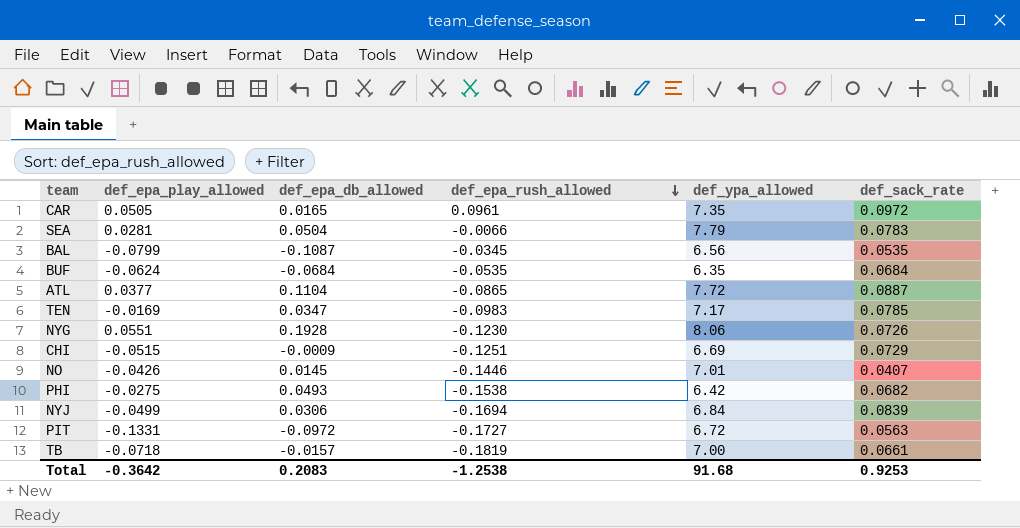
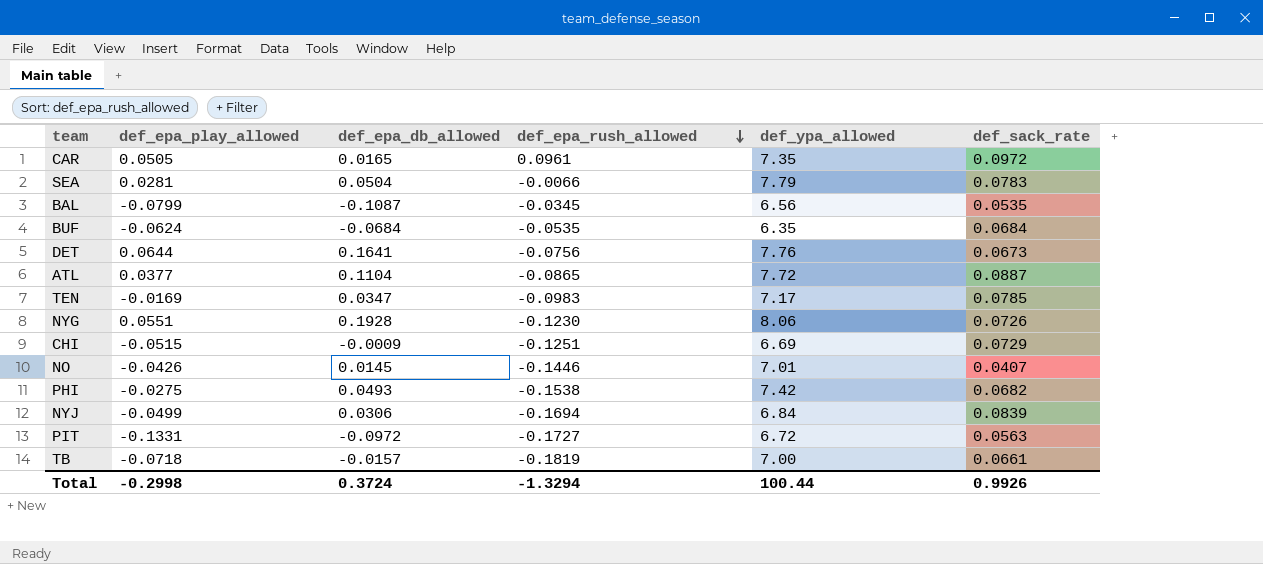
row DET: none -> 0.0644 | 0.1641 | -0.0756 | 7.76 | 0.0673
PHI | def_ypa_allowed: 6.42 -> 7.42
Total | def_epa_play_allowed: -0.3642 -> -0.2998
Total | def_epa_db_allowed: 0.2083 -> 0.3724
Total | def_epa_rush_allowed: -1.2538 -> -1.3294
Total | def_ypa_allowed: 91.68 -> 100.44
Total | def_sack_rate: 0.9253 -> 0.9926

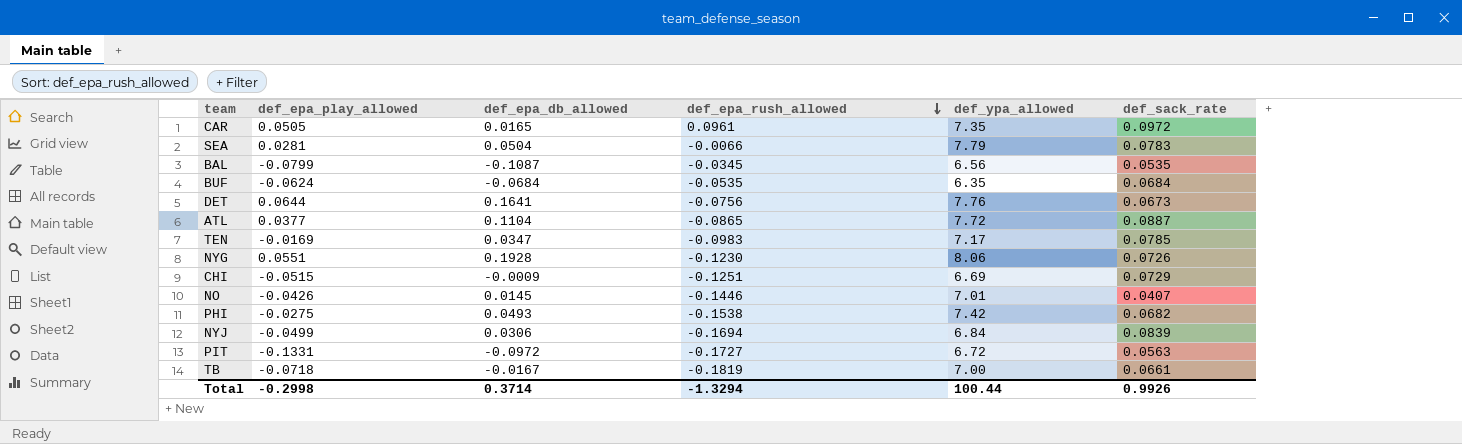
TB | def_epa_db_allowed: -0.0157 -> -0.0167
Total | def_epa_db_allowed: 0.3724 -> 0.3714

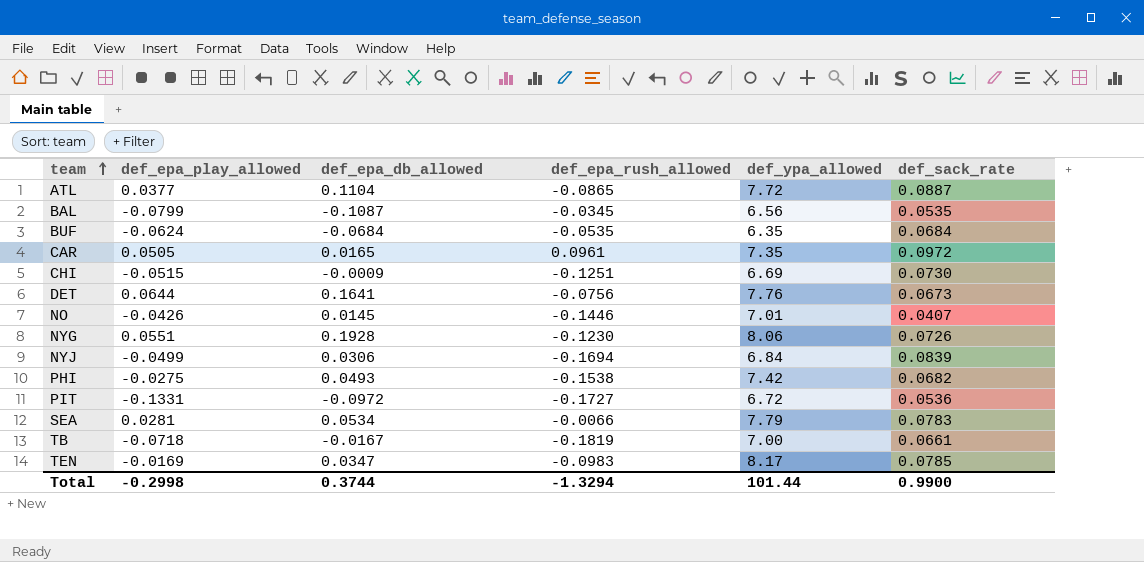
row order: def_epa_rush_allowed descending -> team ascending
CHI | def_sack_rate: 0.0729 -> 0.0730
PIT | def_sack_rate: 0.0563 -> 0.0536
SEA | def_epa_db_allowed: 0.0504 -> 0.0534
TEN | def_ypa_allowed: 7.17 -> 8.17
Total | def_epa_db_allowed: 0.3714 -> 0.3744
Total | def_ypa_allowed: 100.44 -> 101.44
Total | def_sack_rate: 0.9926 -> 0.9900

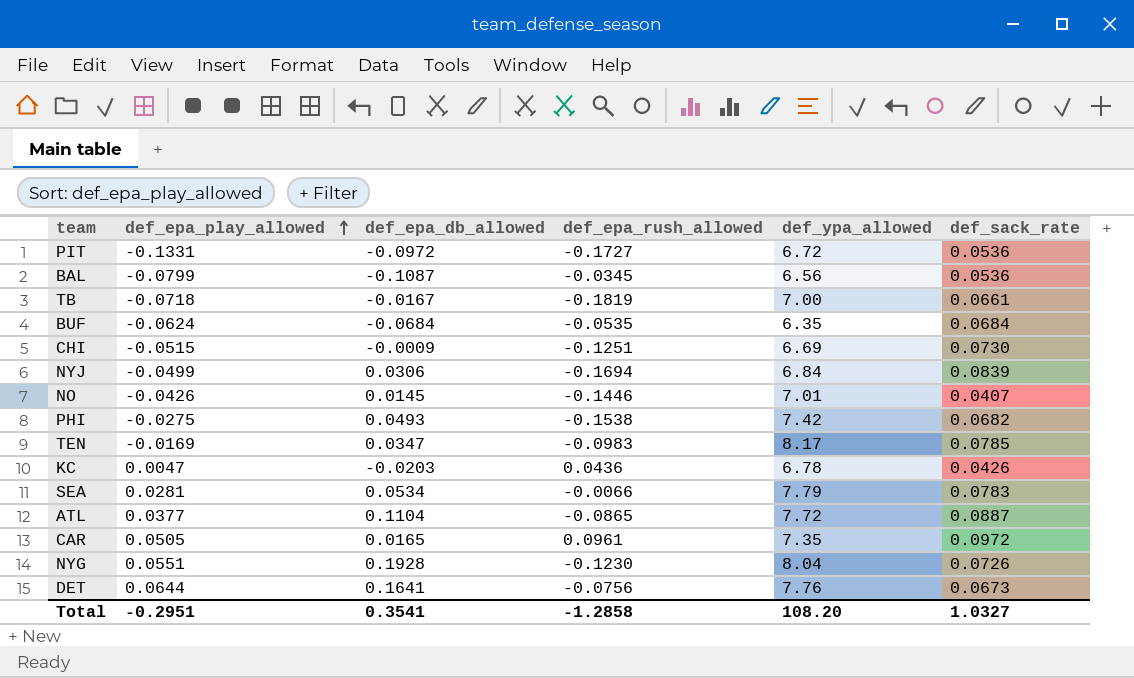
row order: team ascending -> def_epa_play_allowed ascending
BAL | def_sack_rate: 0.0535 -> 0.0536
row KC: none -> 0.0047 | -0.0203 | 0.0436 | 6.78 | 0.0426
NYG | def_ypa_allowed: 8.06 -> 8.04
Total | def_epa_play_allowed: -0.2998 -> -0.2951
Total | def_epa_db_allowed: 0.3744 -> 0.3541
Total | def_epa_rush_allowed: -1.3294 -> -1.2858
Total | def_ypa_allowed: 101.44 -> 108.20
Total | def_sack_rate: 0.9900 -> 1.0327

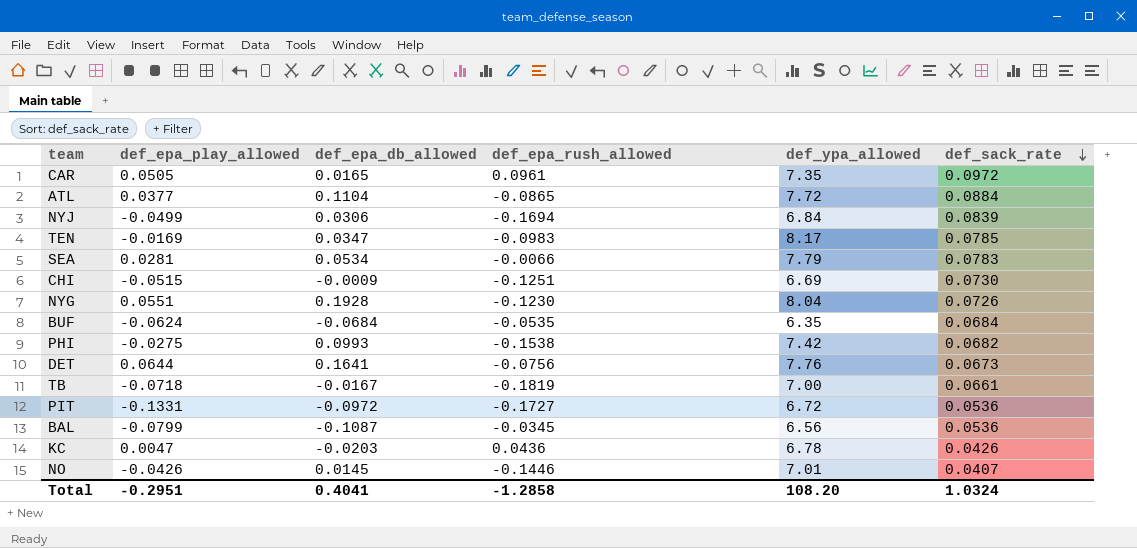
row order: def_epa_play_allowed ascending -> def_sack_rate descending
ATL | def_sack_rate: 0.0887 -> 0.0884
PHI | def_epa_db_allowed: 0.0493 -> 0.0993
Total | def_epa_db_allowed: 0.3541 -> 0.4041
Total | def_sack_rate: 1.0327 -> 1.0324

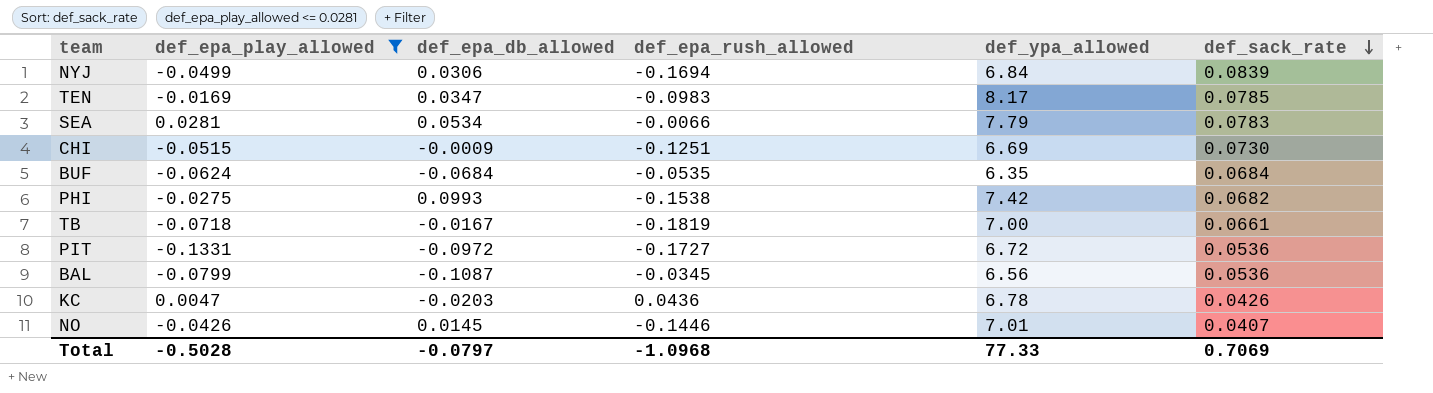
filter: none -> def_epa_play_allowed <= 0.0281
Total | def_epa_play_allowed: -0.2951 -> -0.5028
Total | def_epa_db_allowed: 0.4041 -> -0.0797
Total | def_epa_rush_allowed: -1.2858 -> -1.0968
Total | def_ypa_allowed: 108.20 -> 77.33
Total | def_sack_rate: 1.0324 -> 0.7069

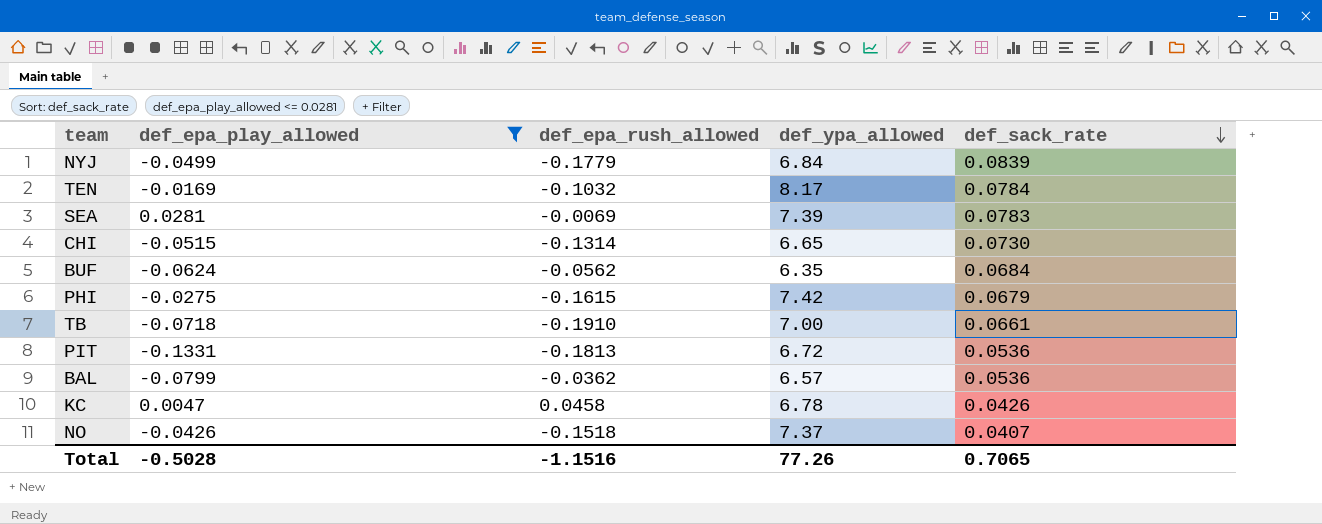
column def_epa_db_allowed | position: 3 -> none
NYJ | def_epa_rush_allowed: -0.1694 -> -0.1779
TEN | def_epa_rush_allowed: -0.0983 -> -0.1032
TEN | def_sack_rate: 0.0785 -> 0.0784
SEA | def_epa_rush_allowed: -0.0066 -> -0.0069
SEA | def_ypa_allowed: 7.79 -> 7.39
CHI | def_epa_rush_allowed: -0.1251 -> -0.1314
CHI | def_ypa_allowed: 6.69 -> 6.65
BUF | def_epa_rush_allowed: -0.0535 -> -0.0562
PHI | def_epa_rush_allowed: -0.1538 -> -0.1615
PHI | def_sack_rate: 0.0682 -> 0.0679
TB | def_epa_rush_allowed: -0.1819 -> -0.1910
PIT | def_epa_rush_allowed: -0.1727 -> -0.1813
BAL | def_epa_rush_allowed: -0.0345 -> -0.0362
BAL | def_ypa_allowed: 6.56 -> 6.57
KC | def_epa_rush_allowed: 0.0436 -> 0.0458
NO | def_epa_rush_allowed: -0.1446 -> -0.1518
NO | def_ypa_allowed: 7.01 -> 7.37
Total | def_epa_rush_allowed: -1.0968 -> -1.1516
Total | def_ypa_allowed: 77.33 -> 77.26
Total | def_sack_rate: 0.7069 -> 0.7065

